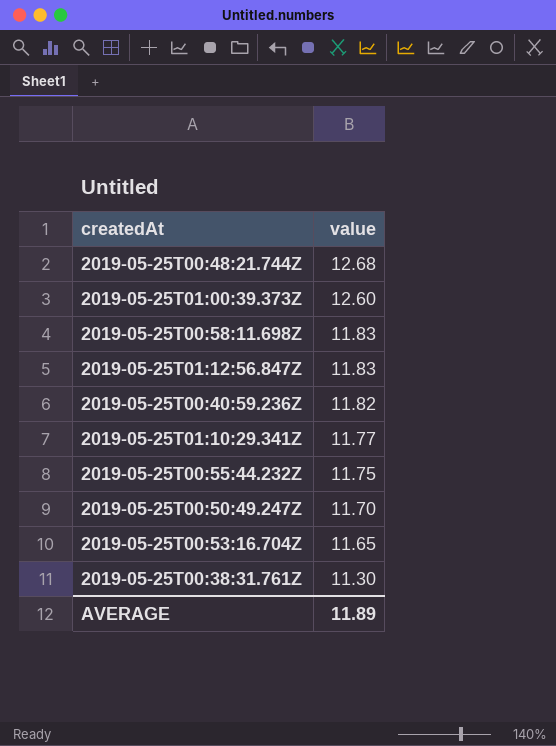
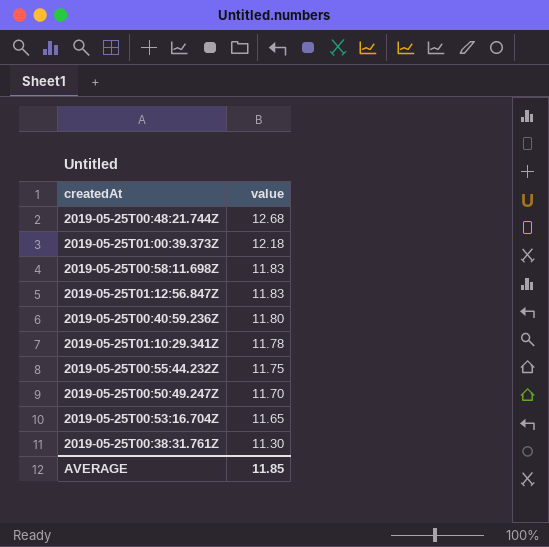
2019-05-25T01:00:39.373Z | value: 12.60 -> 12.18
2019-05-25T00:40:59.236Z | value: 11.82 -> 11.80
2019-05-25T01:10:29.341Z | value: 11.77 -> 11.78
AVERAGE | value: 11.89 -> 11.85

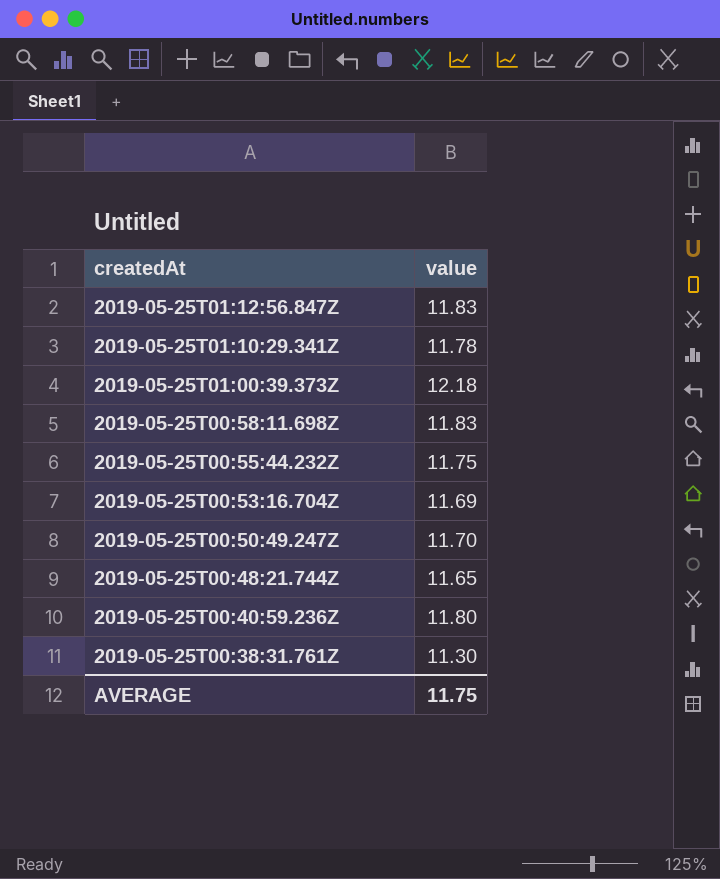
row order: value descending -> createdAt descending
2019-05-25T00:53:16.704Z | value: 11.65 -> 11.69
2019-05-25T00:48:21.744Z | value: 12.68 -> 11.65
AVERAGE | value: 11.85 -> 11.75

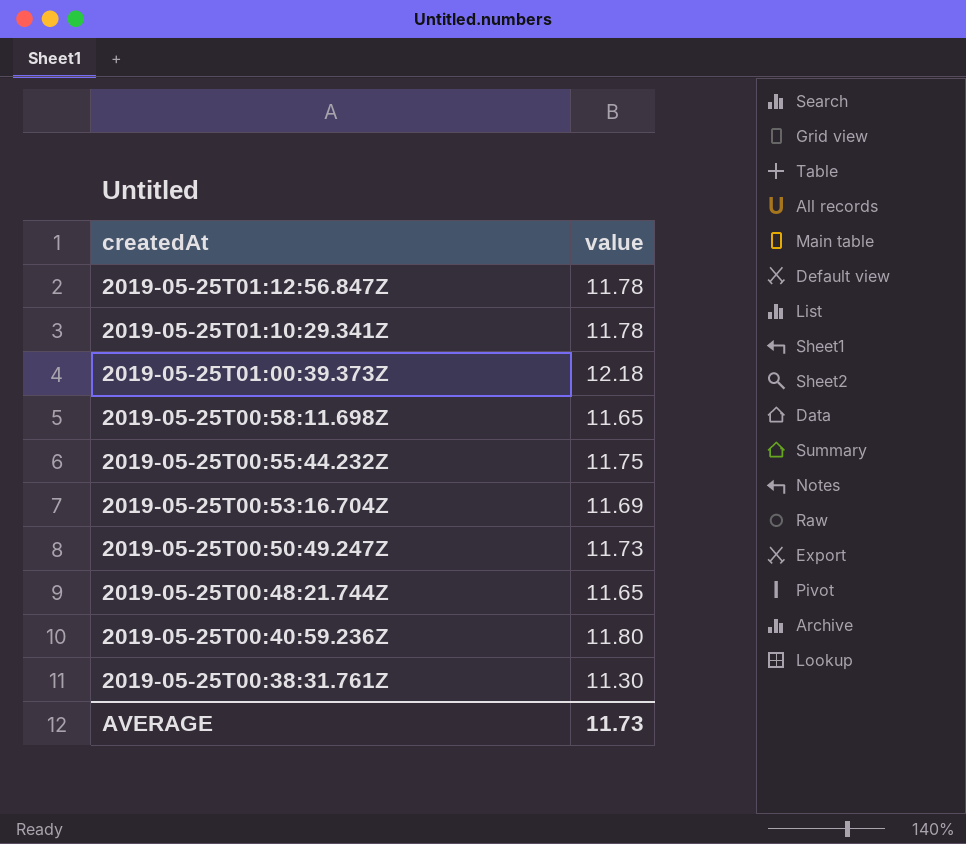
2019-05-25T01:12:56.847Z | value: 11.83 -> 11.78
2019-05-25T00:58:11.698Z | value: 11.83 -> 11.65
2019-05-25T00:50:49.247Z | value: 11.70 -> 11.73
AVERAGE | value: 11.75 -> 11.73

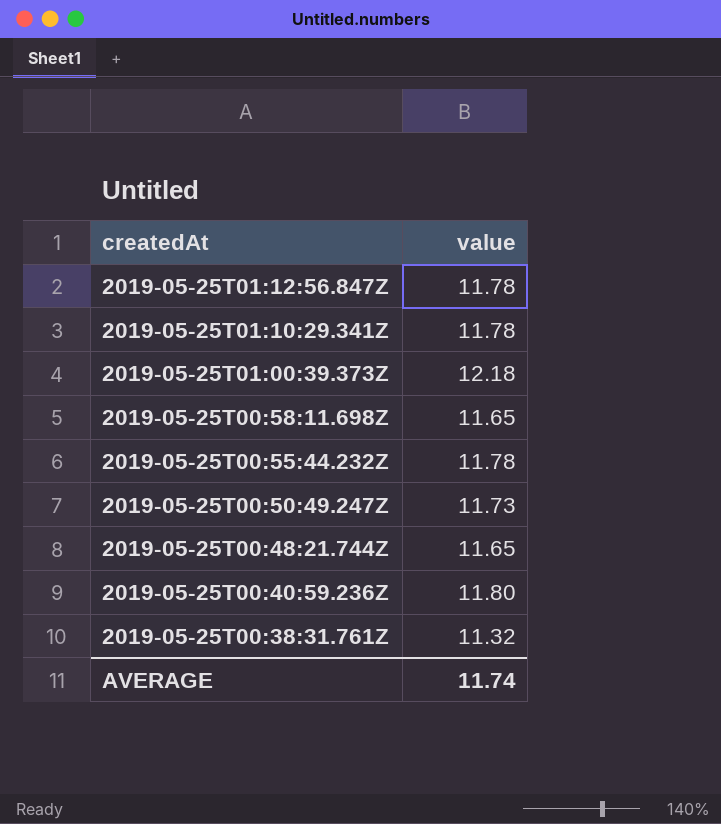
row 2019-05-25T00:53:16.704Z: 11.69 -> none
2019-05-25T00:55:44.232Z | value: 11.75 -> 11.78
2019-05-25T00:38:31.761Z | value: 11.30 -> 11.32
AVERAGE | value: 11.73 -> 11.74

